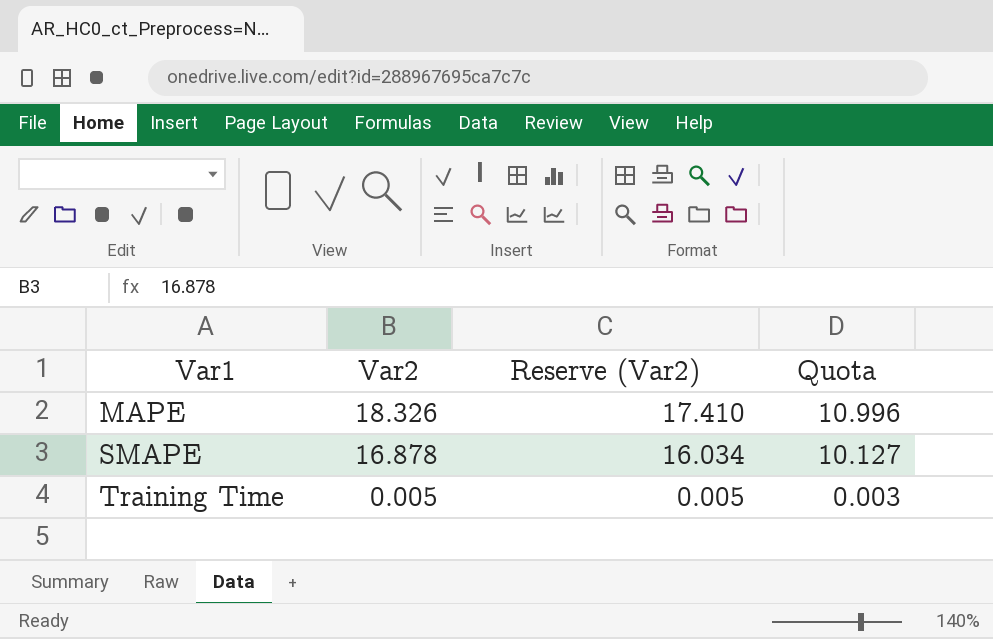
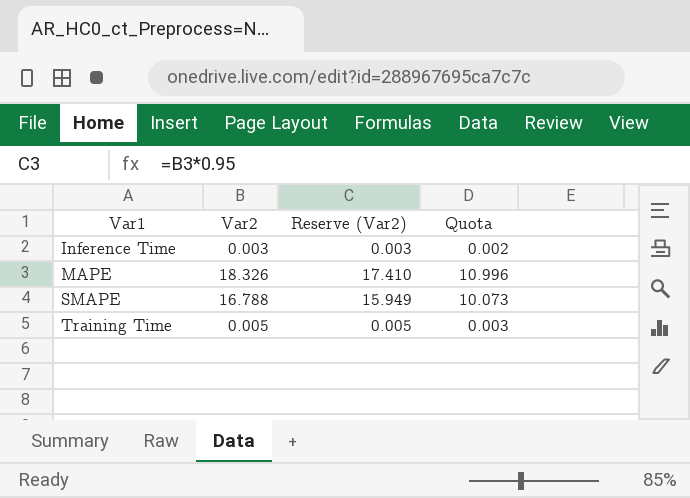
row Inference Time: none -> 0.003 | 0.003 | 0.002
SMAPE | Var2: 16.878 -> 16.788
SMAPE | Reserve (Var2): 16.034 -> 15.949
SMAPE | Quota: 10.127 -> 10.073

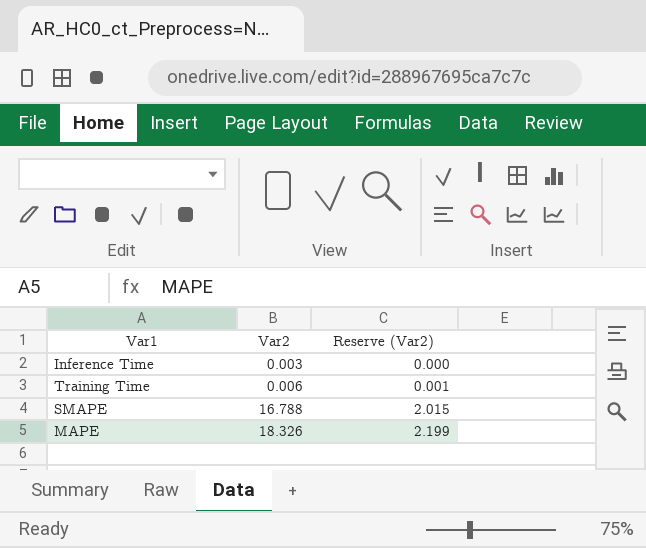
row order: Var1 ascending -> Var2 ascending
column Quota | formula: [Var2] * 0.6 -> none
column Reserve (Var2) | formula: [Var2] * 0.95 -> [Var2] * 0.12
Training Time | Var2: 0.005 -> 0.006

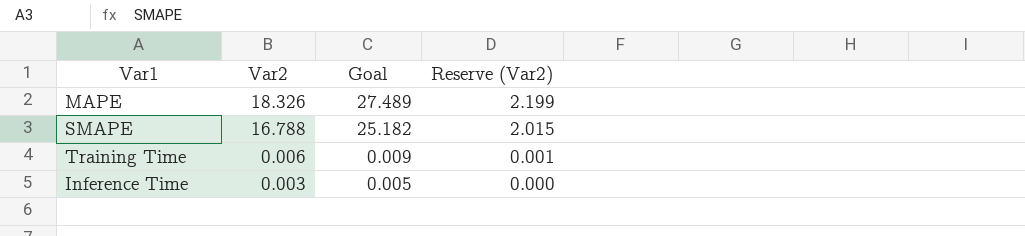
row order: Var2 ascending -> Var2 descending
column Goal | formula: none -> [Var2] * 1.5

